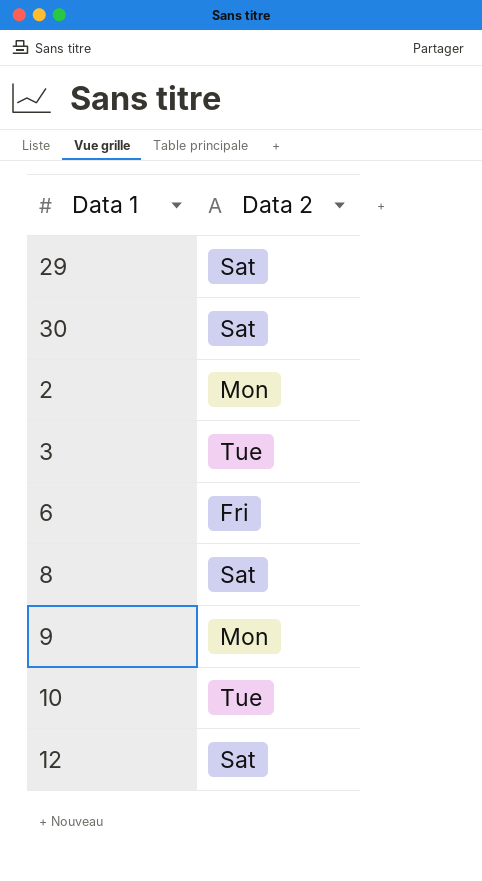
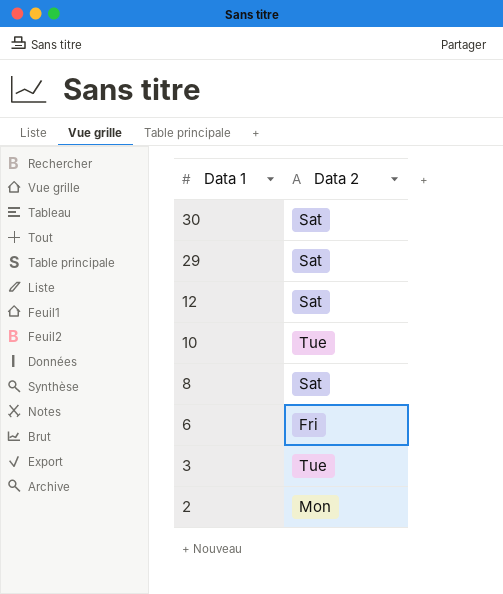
row order: none -> Data 1 descending
row 9: Mon -> none

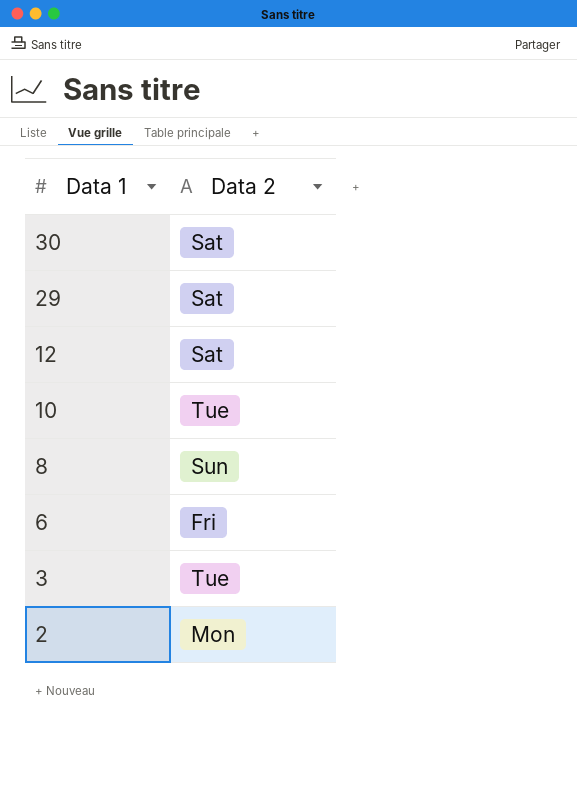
8 | Data 2: Sat -> Sun

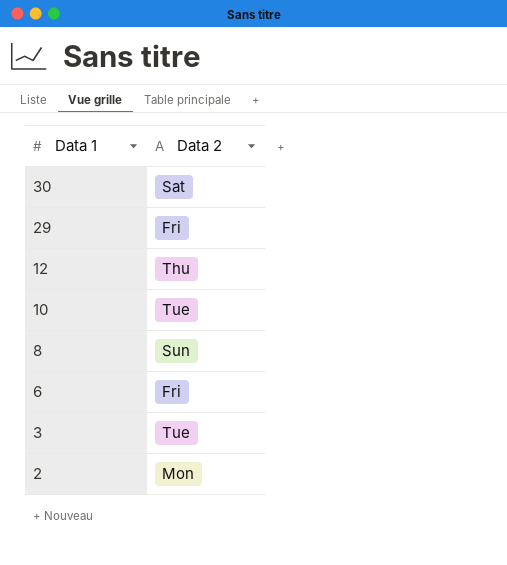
29 | Data 2: Sat -> Fri
12 | Data 2: Sat -> Thu

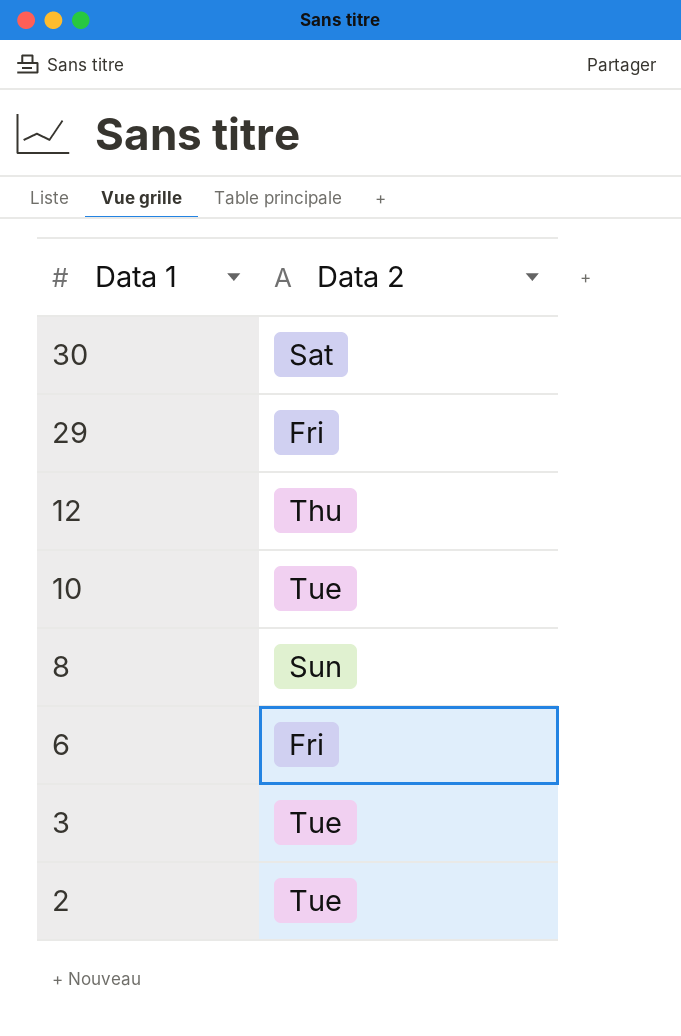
2 | Data 2: Mon -> Tue

